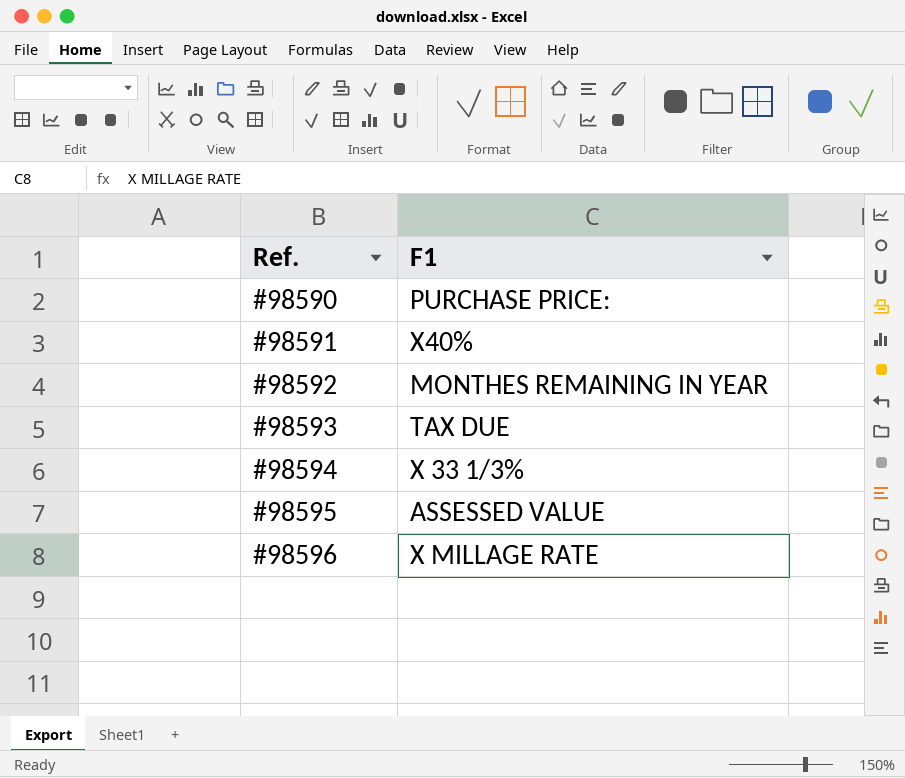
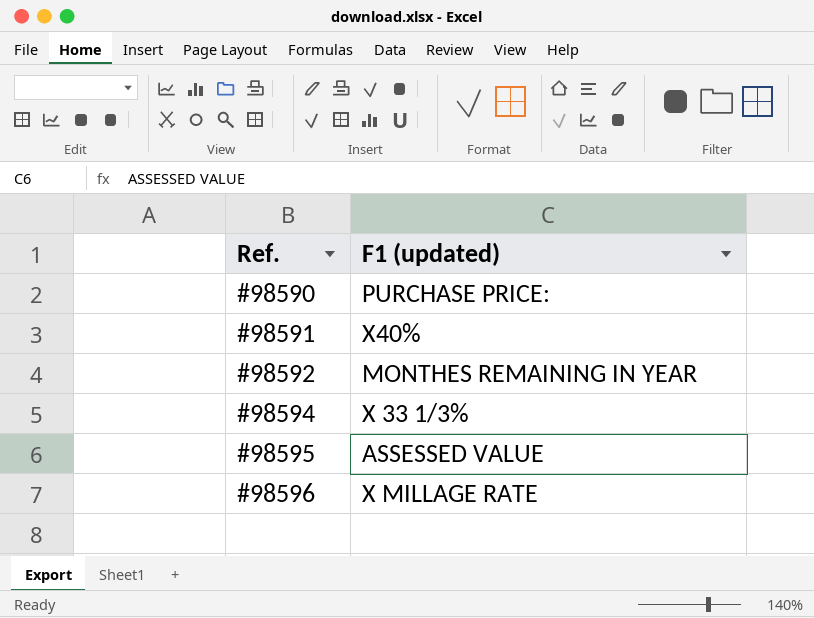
column name: F1 -> F1 (updated)
row #98593: TAX DUE -> none

